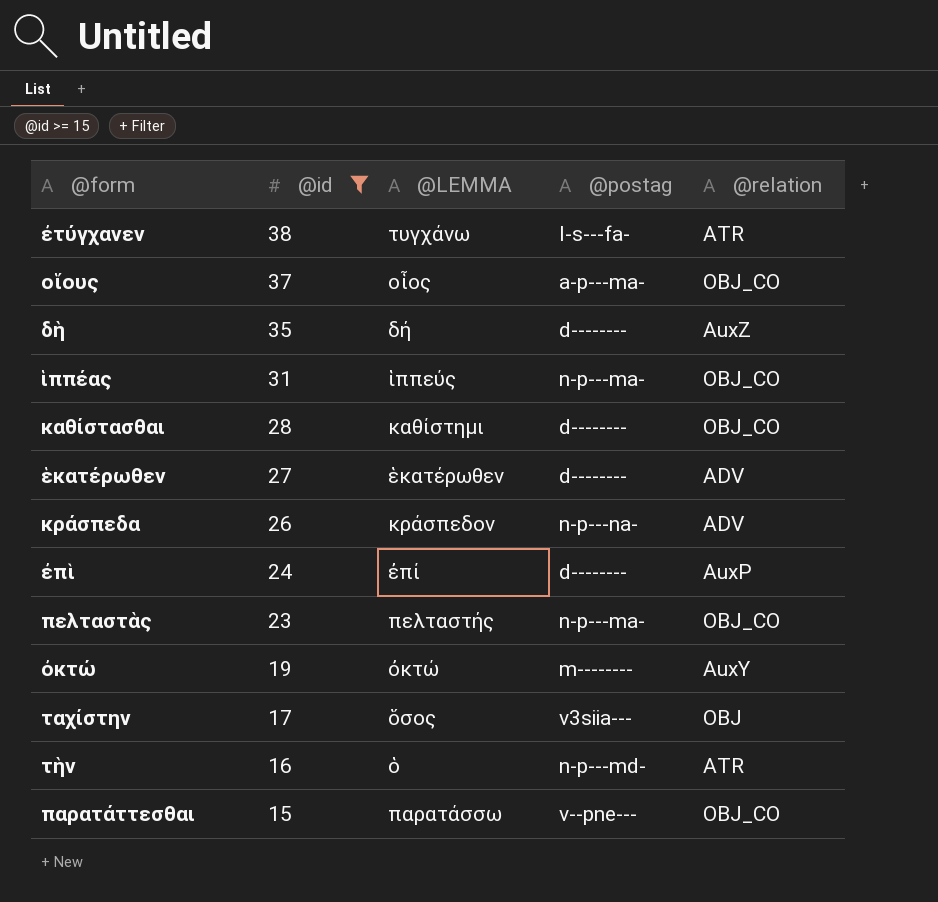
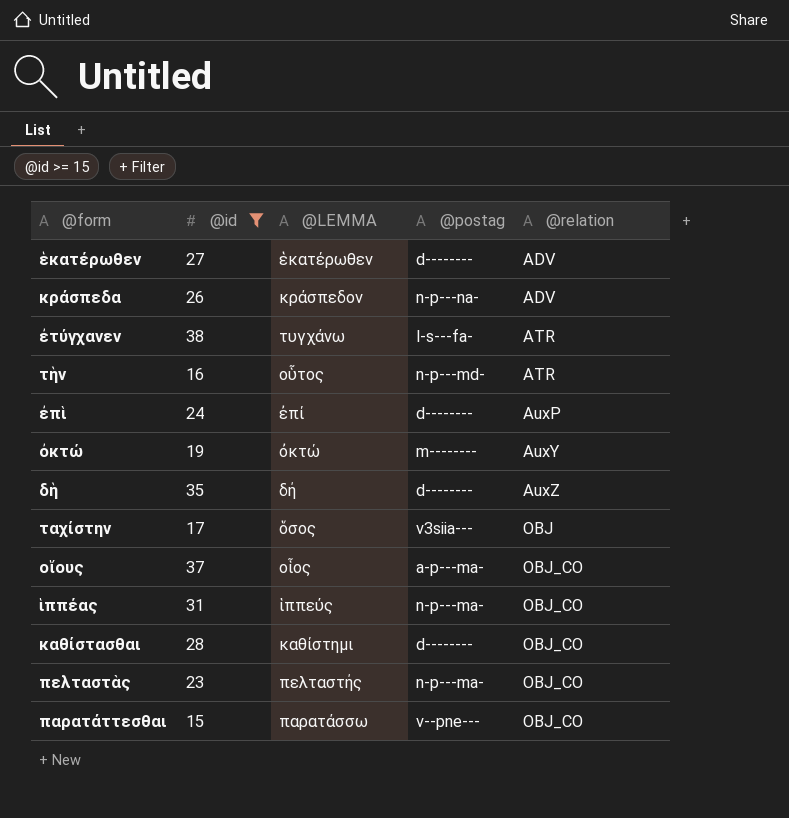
row order: @id descending -> @relation ascending
τὴν | @LEMMA: ὁ -> οὗτος

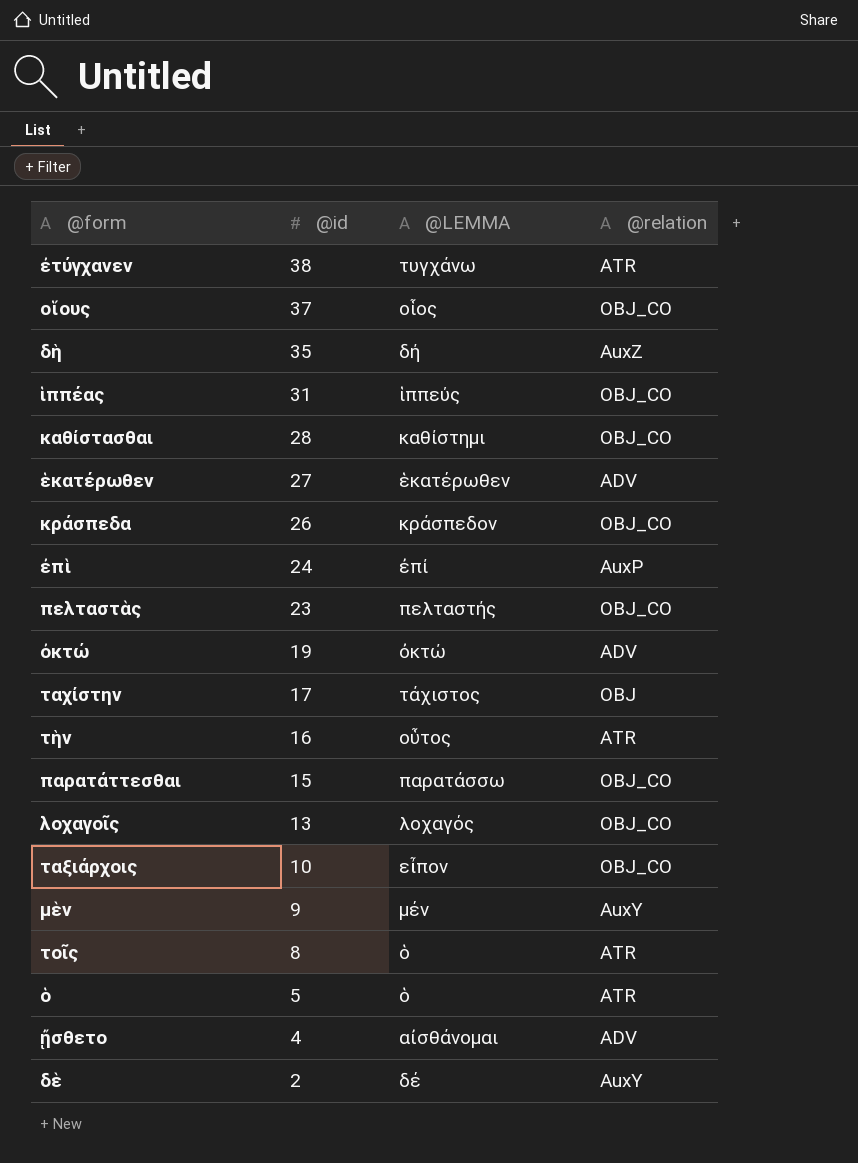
filter: @id >= 15 -> none
row order: @relation ascending -> @id descending
column @postag | position: 4 -> none
κράσπεδα | @relation: ADV -> OBJ_CO
ὀκτώ | @relation: AuxY -> ADV
ταχίστην | @LEMMA: ὅσος -> τάχιστος

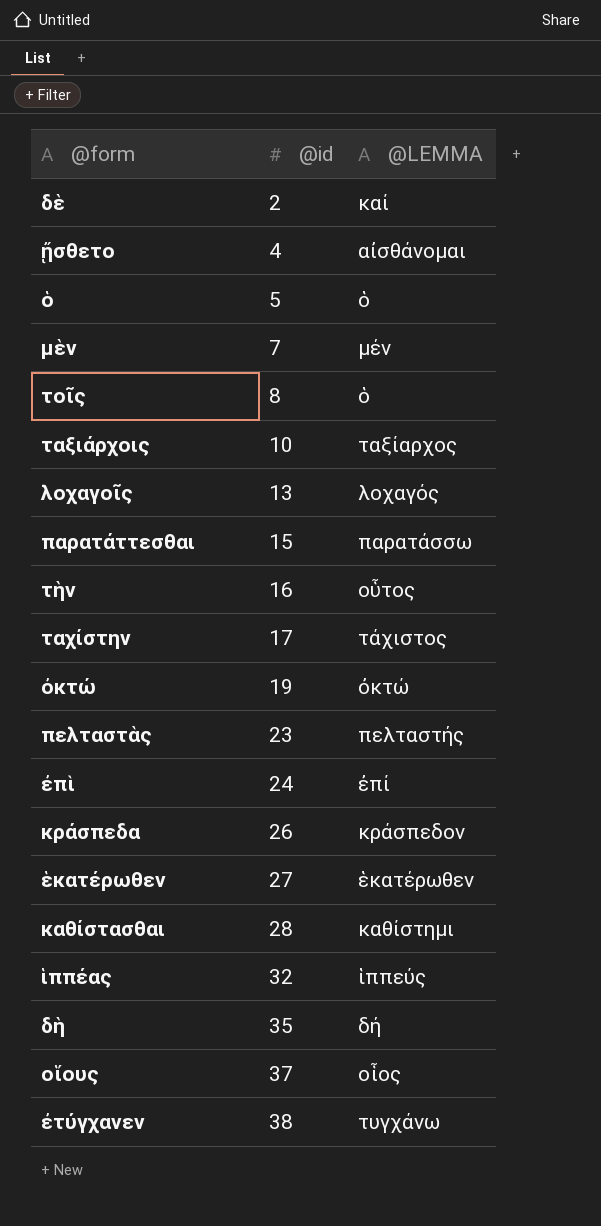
row order: @id descending -> @id ascending
column @relation | position: 4 -> none
δὲ | @LEMMA: δέ -> καί
μὲν | @id: 9 -> 7
ταξιάρχοις | @LEMMA: εἶπον -> ταξίαρχος
ἱππέας | @id: 31 -> 32

